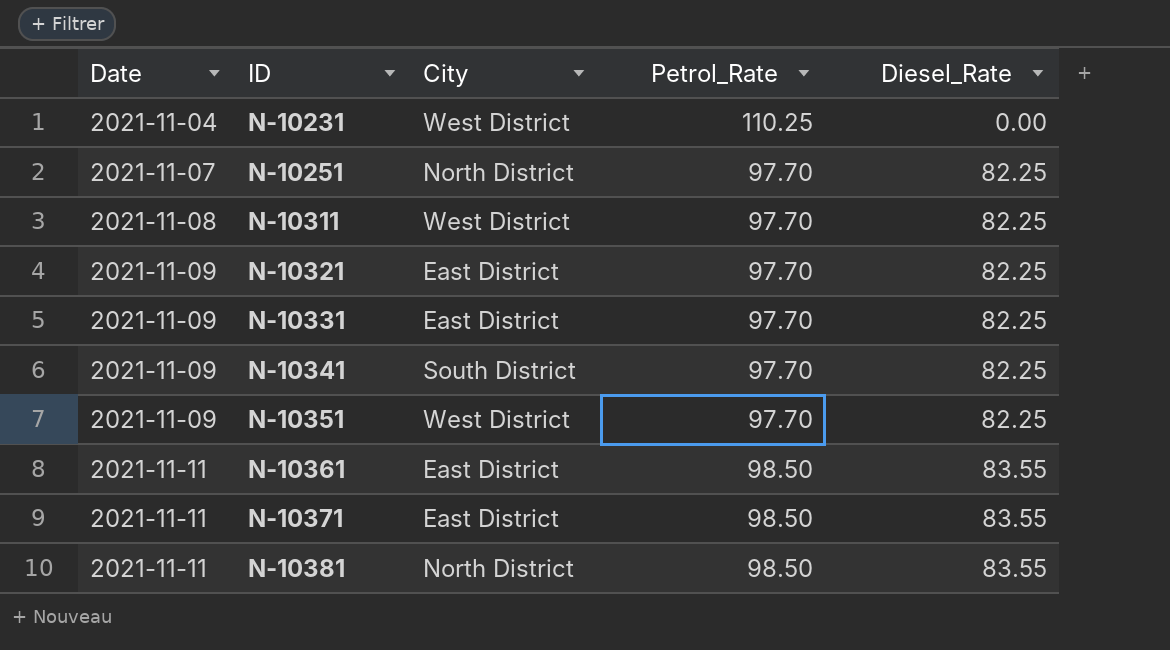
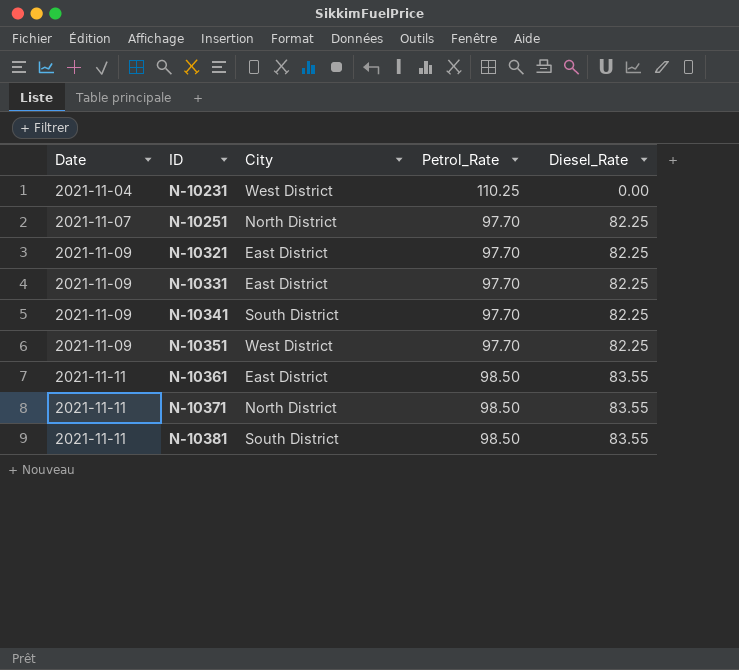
row N-10311: 2021-11-08 | West District | 97.70 | 82.25 -> none
N-10371 | City: East District -> North District
N-10381 | City: North District -> South District

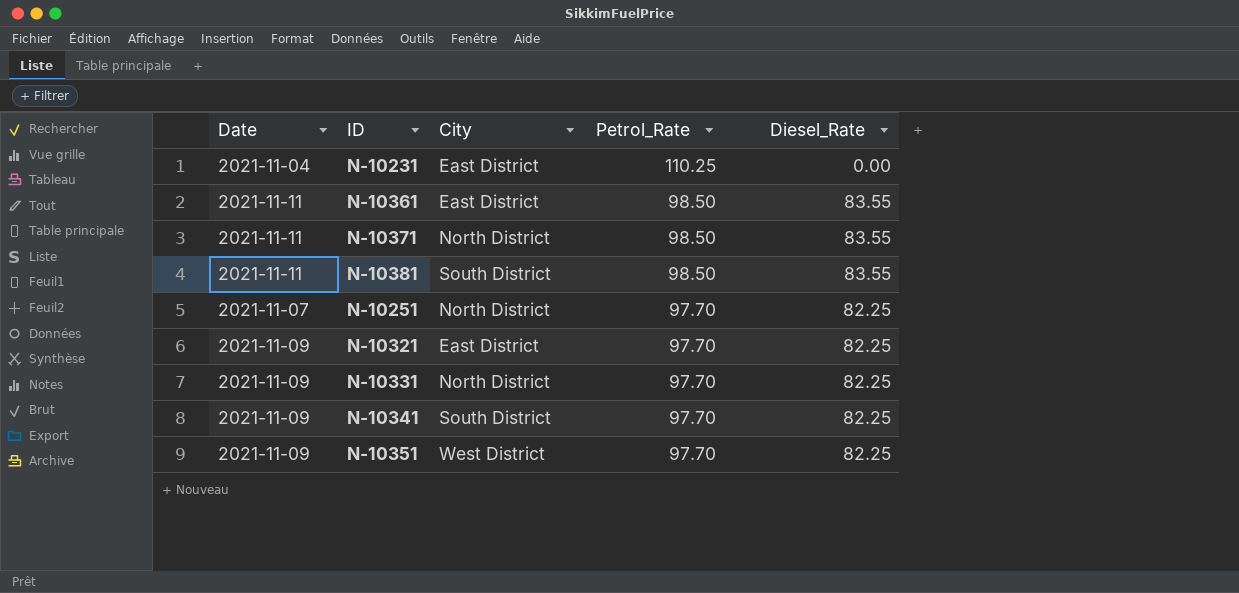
row order: Date ascending -> Petrol_Rate descending
N-10231 | City: West District -> East District
N-10331 | City: East District -> North District

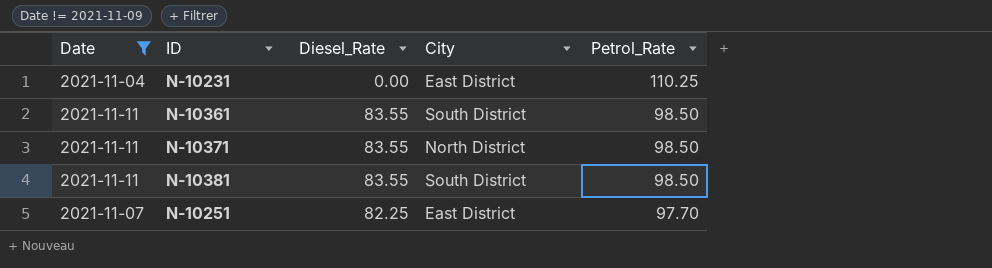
filter: none -> Date != 2021-11-09
column Diesel_Rate | position: 5 -> 3
N-10361 | City: East District -> South District
N-10251 | City: North District -> East District

